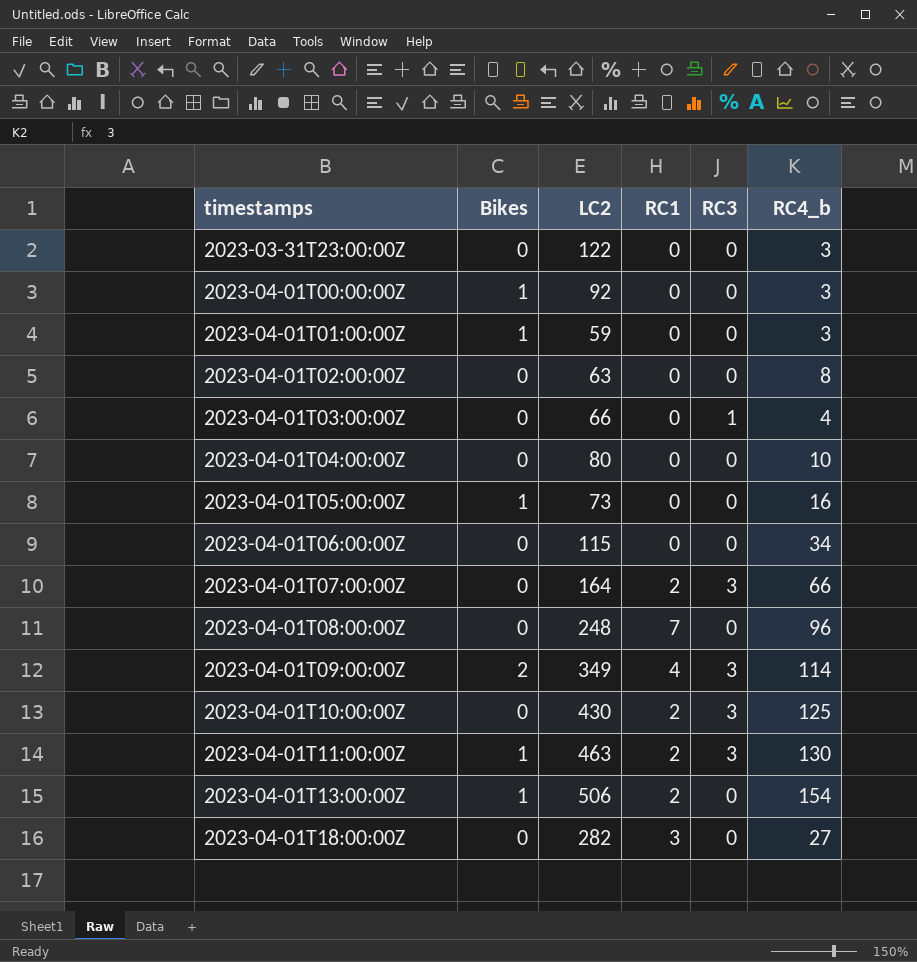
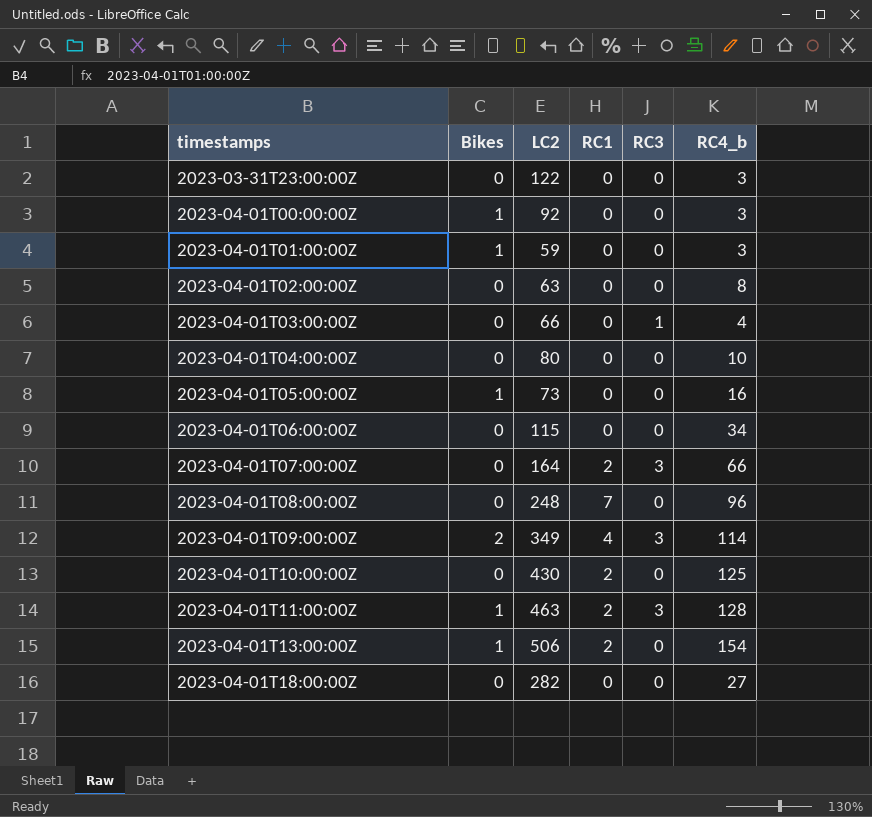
2023-04-01T10:00:00Z | RC3: 3 -> 0
2023-04-01T11:00:00Z | RC4_b: 130 -> 128
2023-04-01T18:00:00Z | RC1: 3 -> 0

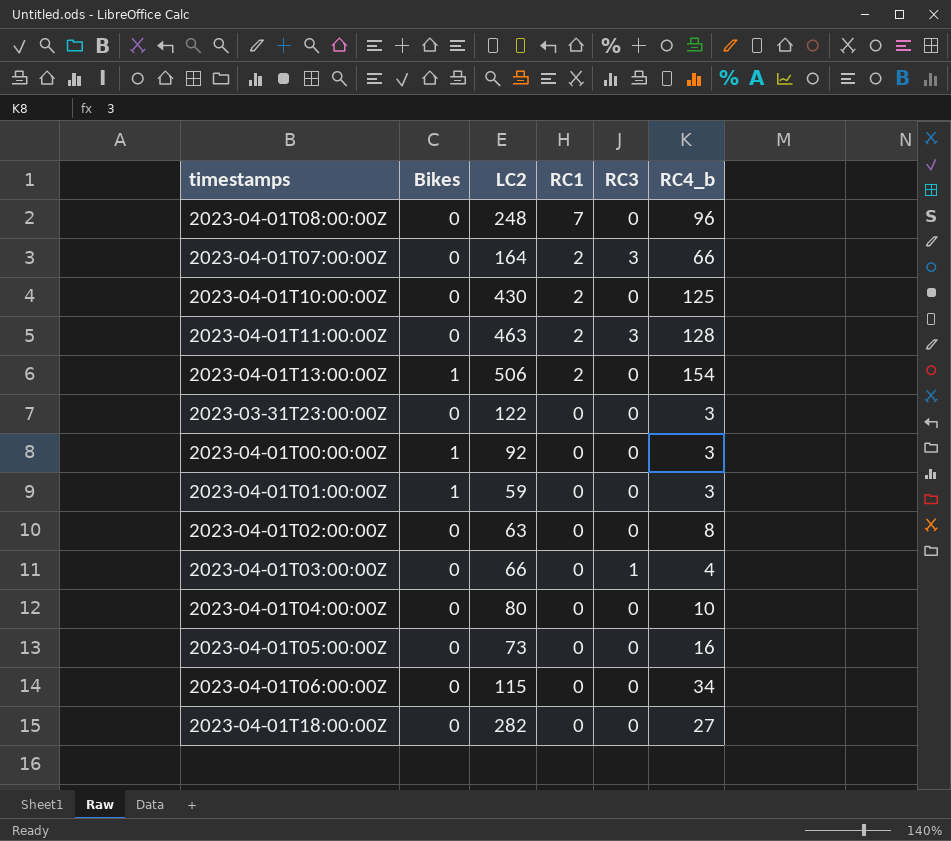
row order: timestamps ascending -> RC1 descending
row 2023-04-01T09:00:00Z: 2 | 349 | 4 | 3 | 114 -> none
2023-04-01T11:00:00Z | Bikes: 1 -> 0
2023-04-01T05:00:00Z | Bikes: 1 -> 0

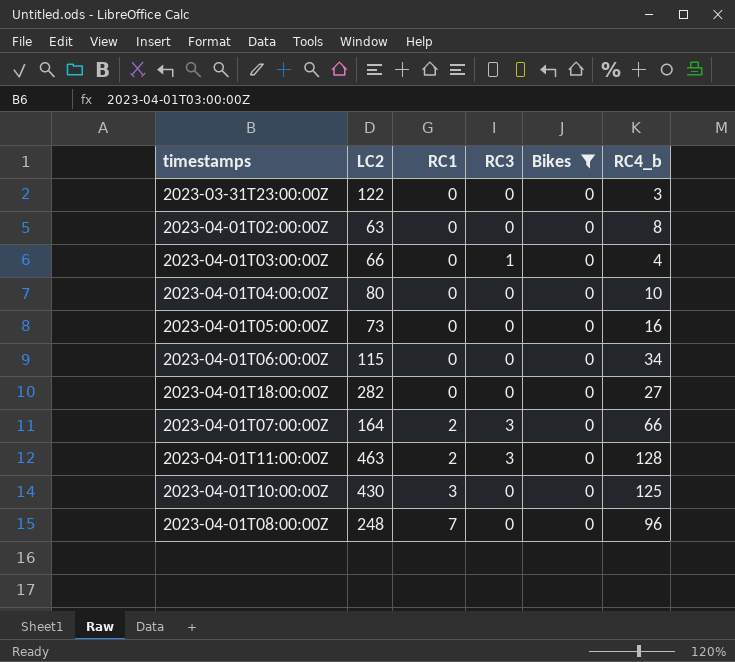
filter: none -> Bikes = 0
row order: RC1 descending -> RC1 ascending
column Bikes | position: 2 -> 5
2023-04-01T10:00:00Z | RC1: 2 -> 3

